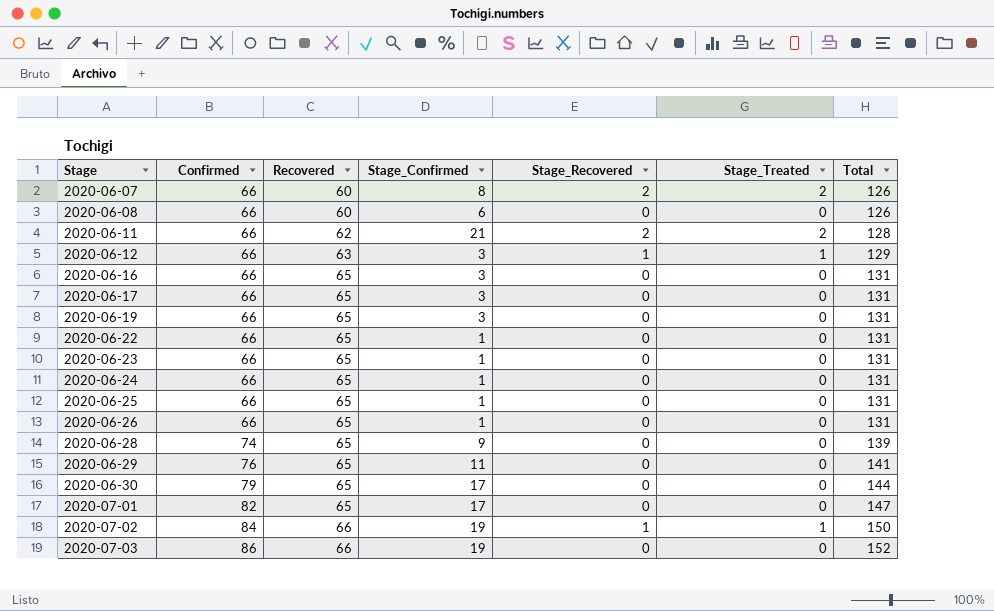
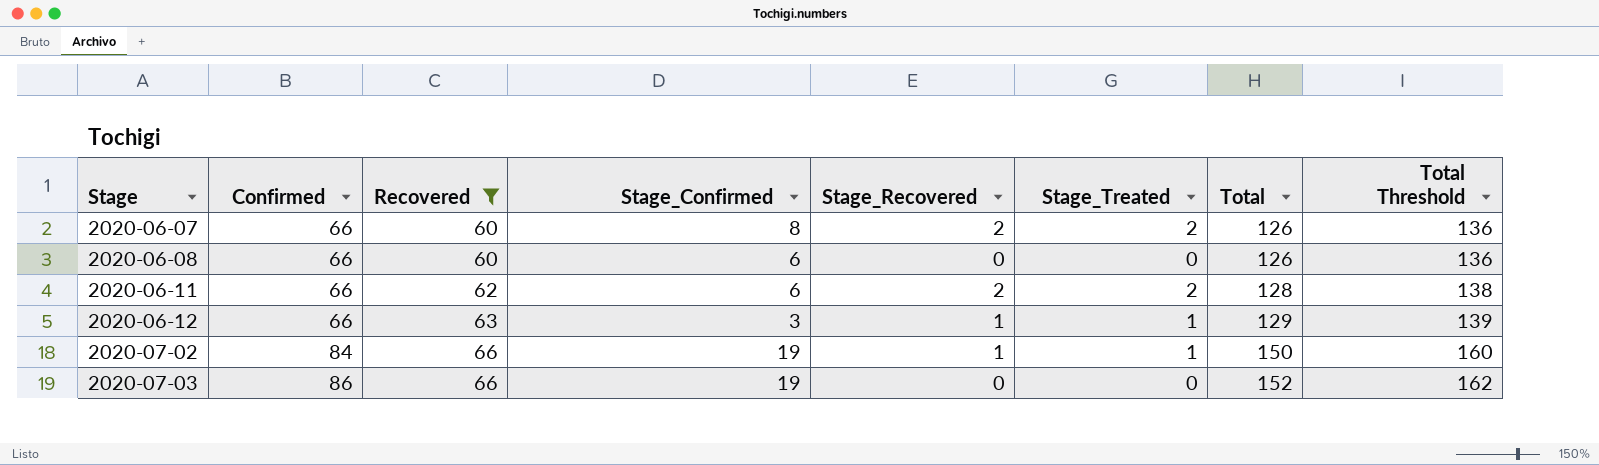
filter: none -> Recovered != 65
column Total Threshold | formula: none -> [Total] + 10
2020-06-11 | Stage_Confirmed: 21 -> 6

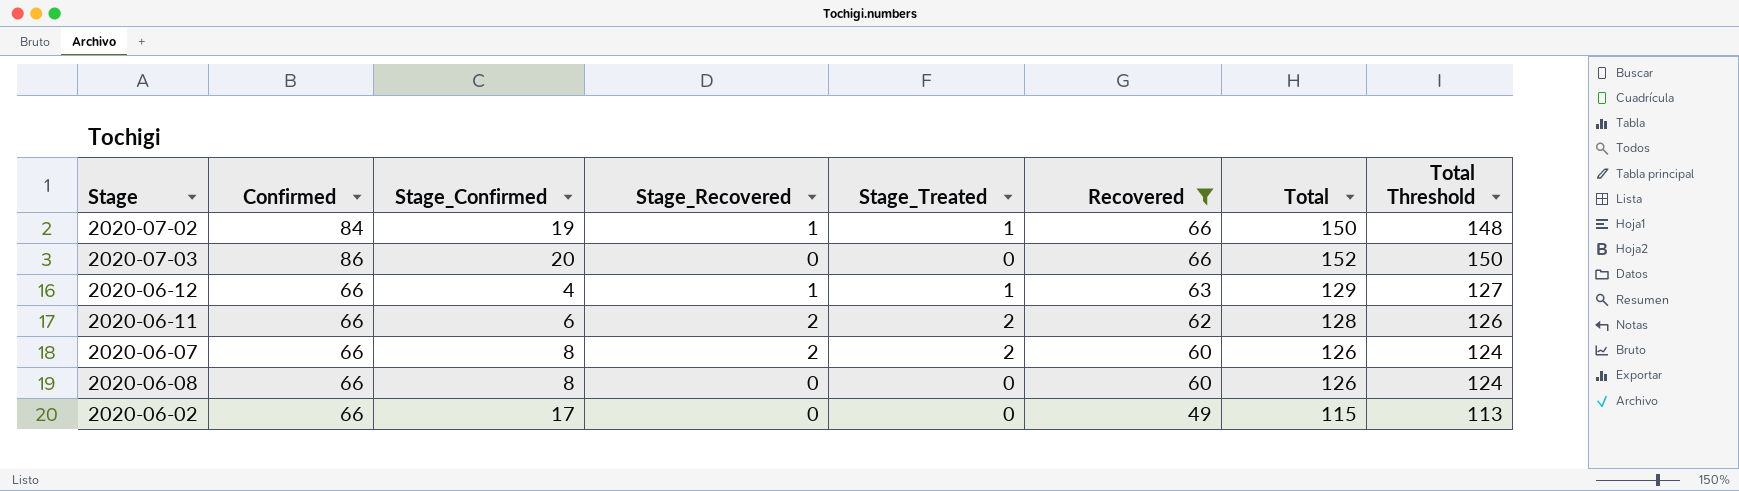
row order: Stage ascending -> Recovered descending
column Recovered | position: 3 -> 6
column Total Threshold | formula: [Total] + 10 -> [Total] - 2
2020-07-03 | Stage_Confirmed: 19 -> 20
2020-06-12 | Stage_Confirmed: 3 -> 4
2020-06-08 | Stage_Confirmed: 6 -> 8
row 2020-06-02: none -> 66 | 17 | 0 | 0 | 49 | 115 | 113

